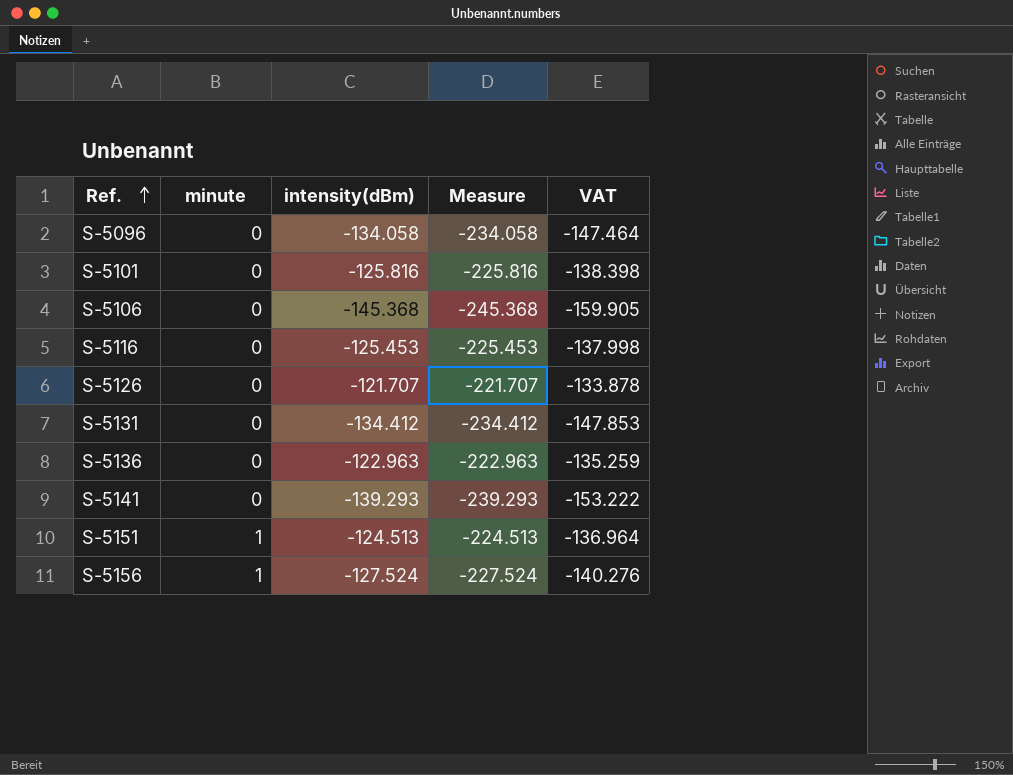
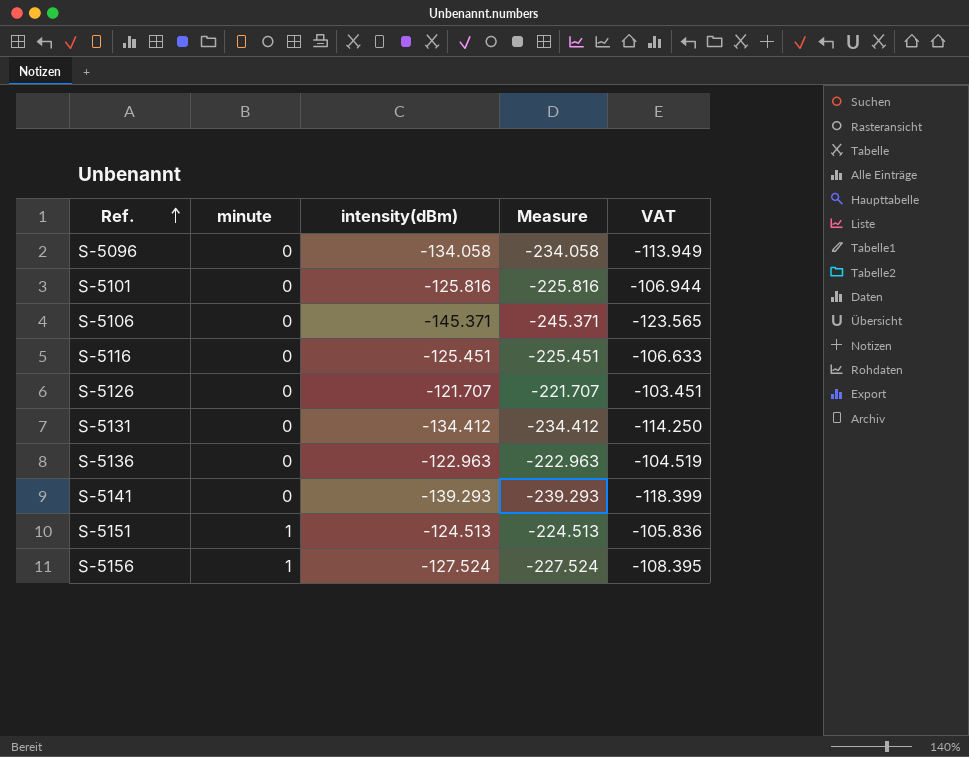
column VAT | formula: [intensity(dBm)] * 1.1 -> [intensity(dBm)] * 0.85
S-5106 | intensity(dBm): -145.368 -> -145.371
S-5106 | Measure: -245.368 -> -245.371
S-5116 | intensity(dBm): -125.453 -> -125.451
S-5116 | Measure: -225.453 -> -225.451

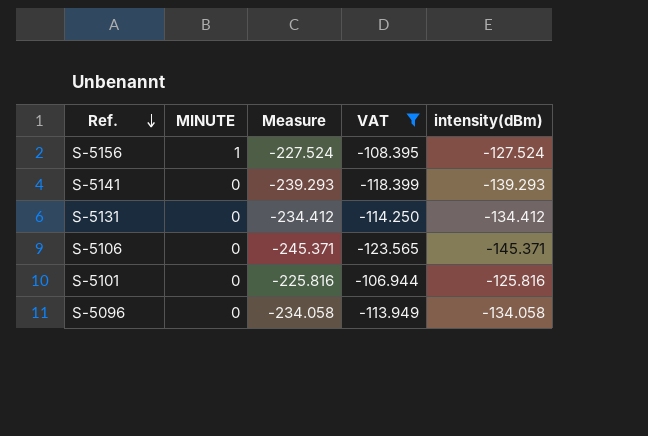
filter: none -> VAT <= -106.944
row order: Ref. ascending -> Ref. descending
column name: minute -> MINUTE
column intensity(dBm) | position: 3 -> 5

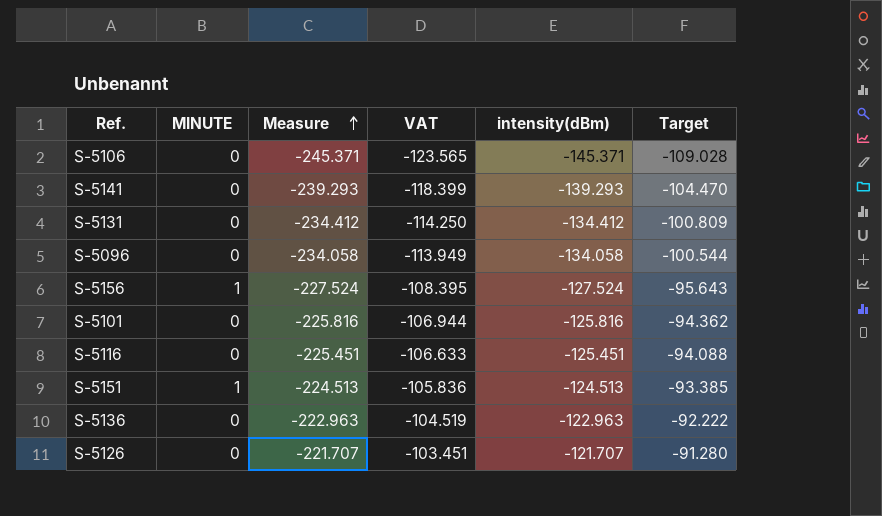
filter: VAT <= -106.944 -> none
row order: Ref. descending -> Measure ascending
column Target | formula: none -> [intensity(dBm)] * 0.75

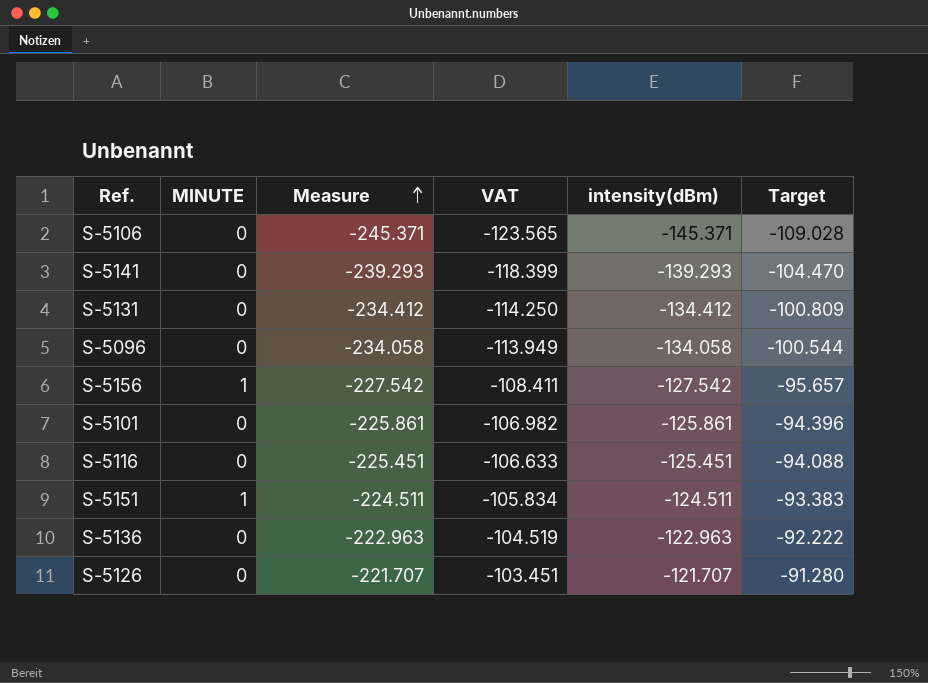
S-5156 | Measure: -227.524 -> -227.542
S-5156 | VAT: -108.395 -> -108.411
S-5156 | intensity(dBm): -127.524 -> -127.542
S-5156 | Target: -95.643 -> -95.657
S-5101 | Measure: -225.816 -> -225.861
S-5101 | VAT: -106.944 -> -106.982
S-5101 | intensity(dBm): -125.816 -> -125.861
S-5101 | Target: -94.362 -> -94.396
S-5151 | Measure: -224.513 -> -224.511
S-5151 | VAT: -105.836 -> -105.834
S-5151 | intensity(dBm): -124.513 -> -124.511
S-5151 | Target: -93.385 -> -93.383

